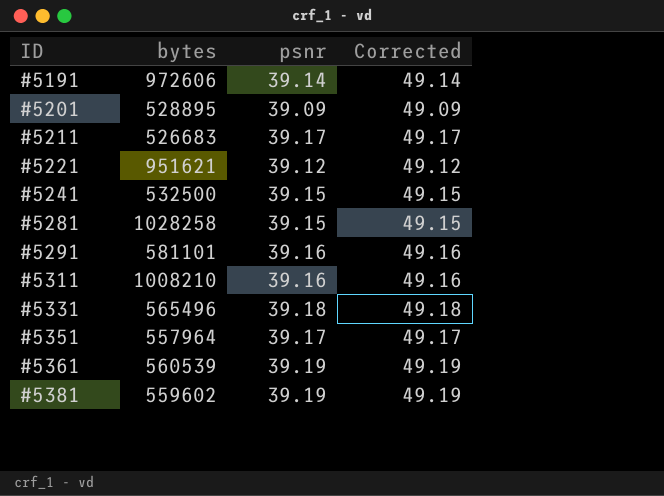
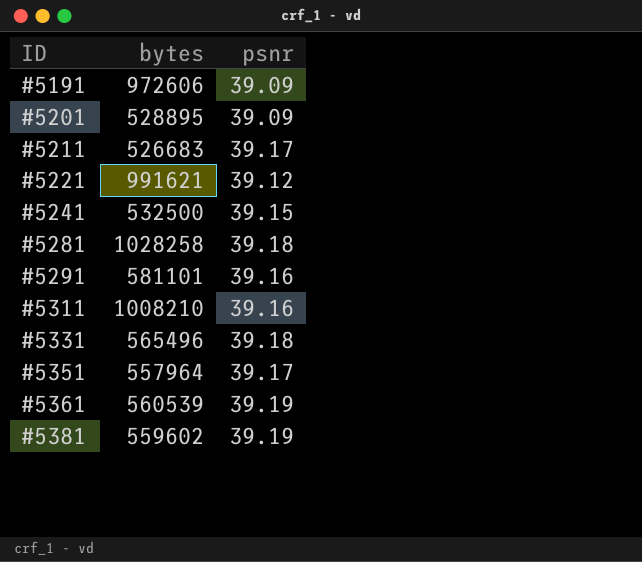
column Corrected | formula: [psnr] + 10 -> none
#5191 | psnr: 39.14 -> 39.09
#5221 | bytes: 951621 -> 991621
#5281 | psnr: 39.15 -> 39.18

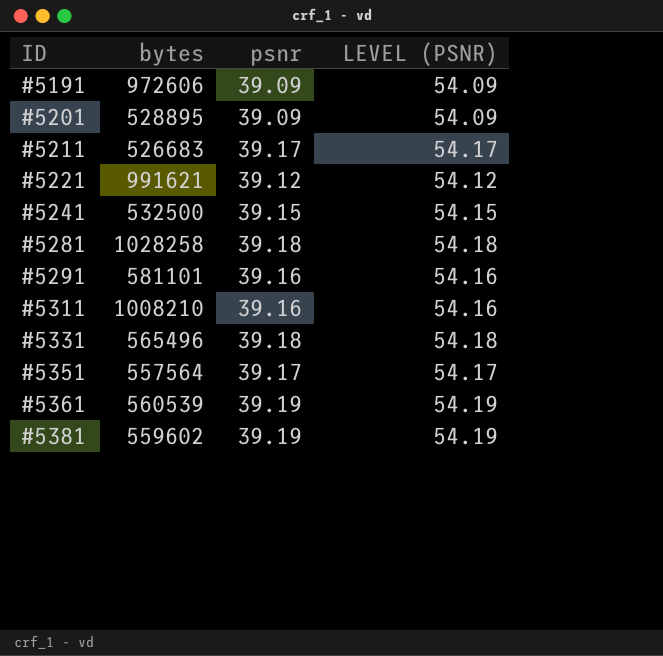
column LEVEL (PSNR) | formula: none -> [psnr] + 15
#5351 | bytes: 557964 -> 557564

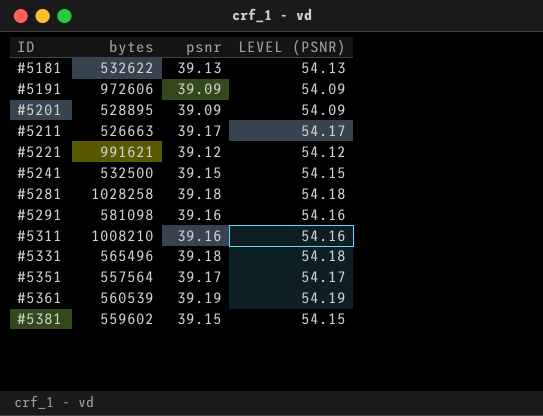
row #5181: none -> 532622 | 39.13 | 54.13
#5211 | bytes: 526683 -> 526663
#5291 | bytes: 581101 -> 581098
#5381 | psnr: 39.19 -> 39.15
#5381 | LEVEL (PSNR): 54.19 -> 54.15

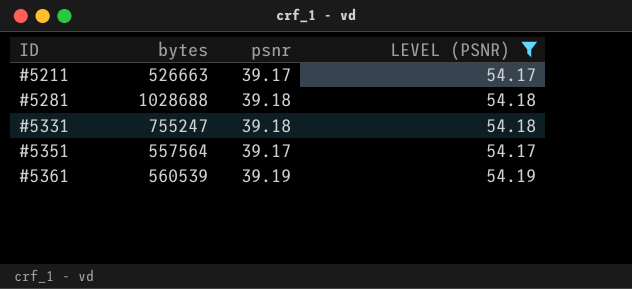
filter: none -> LEVEL (PSNR) >= 54.17
#5281 | bytes: 1028258 -> 1028688
#5331 | bytes: 565496 -> 755247

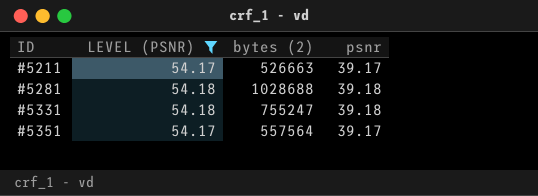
column LEVEL (PSNR) | position: 4 -> 2
column name: bytes -> bytes (2)
row #5361: 560539 | 39.19 | 54.19 -> none

